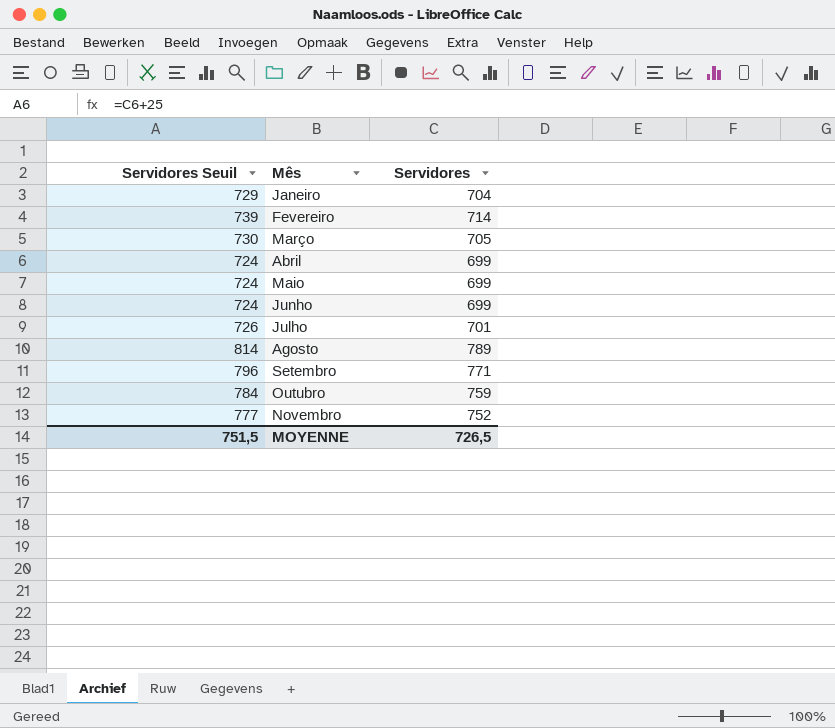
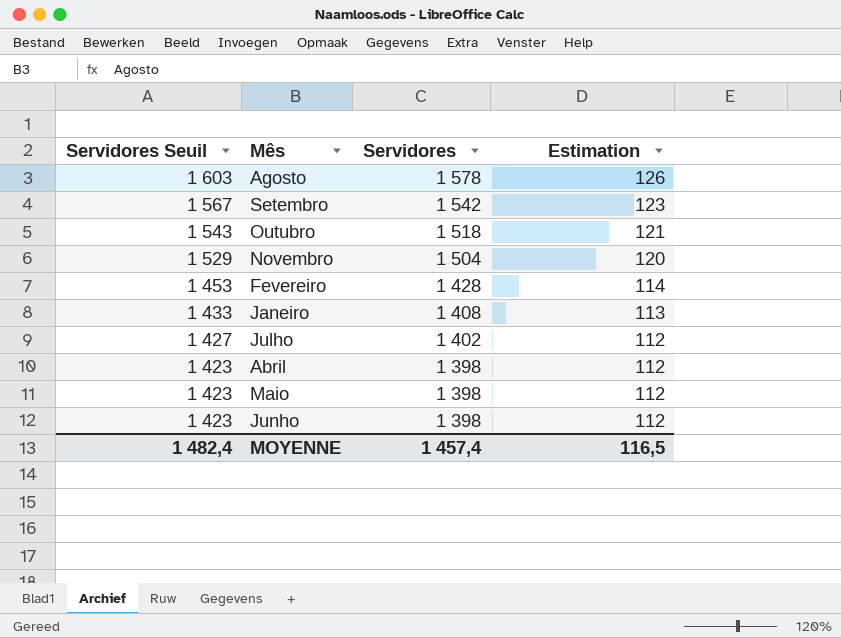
row order: Mês ascending -> Servidores Seuil descending
column Estimation | formula: none -> [Servidores] * 0,08
row Março: 730 | 705 -> none
Agosto | Servidores Seuil: 814 -> 1 603
Agosto | Servidores: 789 -> 1 578
Setembro | Servidores Seuil: 796 -> 1 567
Setembro | Servidores: 771 -> 1 542
Outubro | Servidores Seuil: 784 -> 1 543
Outubro | Servidores: 759 -> 1 518
Novembro | Servidores Seuil: 777 -> 1 529
Novembro | Servidores: 752 -> 1 504
Fevereiro | Servidores Seuil: 739 -> 1 453
Fevereiro | Servidores: 714 -> 1 428
Janeiro | Servidores Seuil: 729 -> 1 433
Janeiro | Servidores: 704 -> 1 408
Julho | Servidores Seuil: 726 -> 1 427
Julho | Servidores: 701 -> 1 402
Abril | Servidores Seuil: 724 -> 1 423
Abril | Servidores: 699 -> 1 398
Maio | Servidores Seuil: 724 -> 1 423
Maio | Servidores: 699 -> 1 398
Junho | Servidores Seuil: 724 -> 1 423
Junho | Servidores: 699 -> 1 398
MOYENNE | Servidores Seuil: 751,5 -> 1 482,4
MOYENNE | Servidores: 726,5 -> 1 457,4

